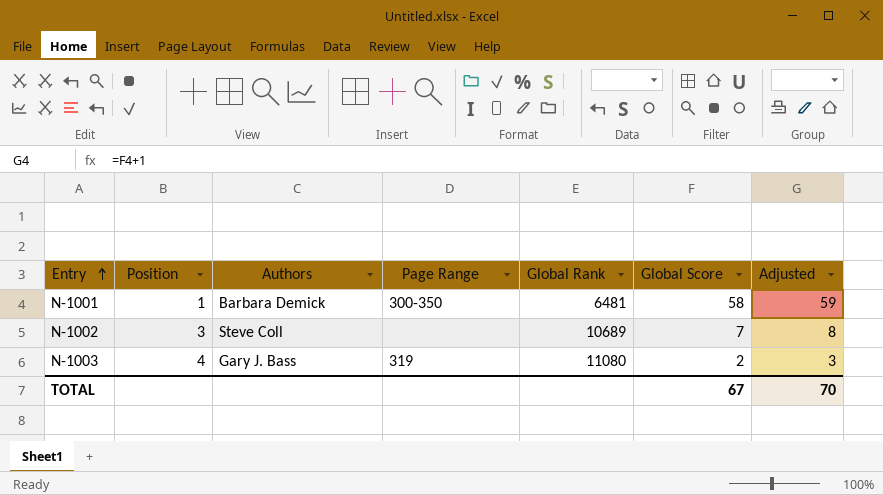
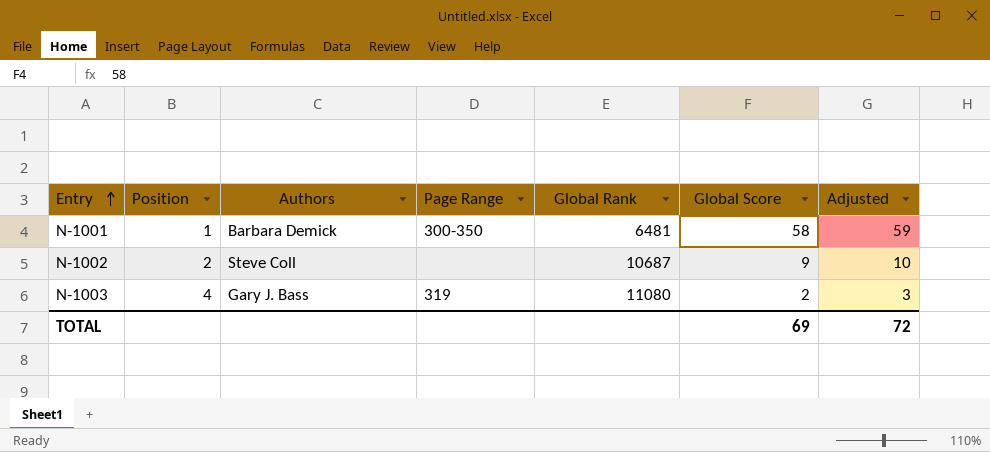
N-1002 | Position: 3 -> 2
N-1002 | Global Rank: 10689 -> 10687
N-1002 | Global Score: 7 -> 9
N-1002 | Adjusted: 8 -> 10
TOTAL | Global Score: 67 -> 69
TOTAL | Adjusted: 70 -> 72

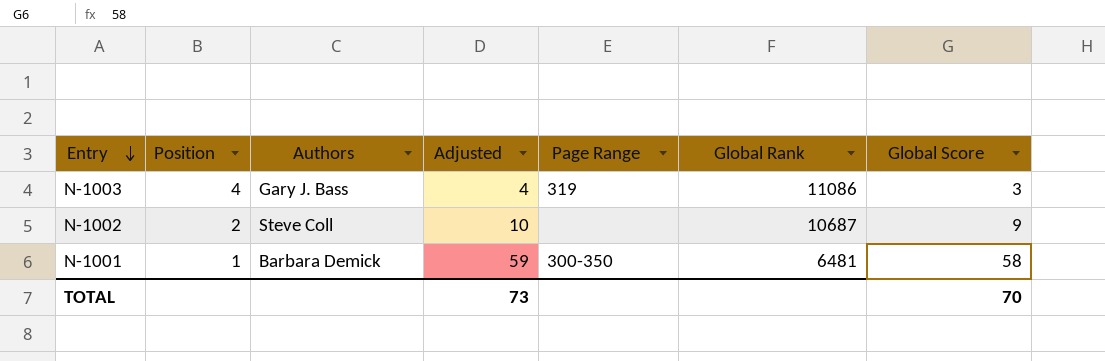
row order: Entry ascending -> Entry descending
column Adjusted | position: 7 -> 4
N-1003 | Adjusted: 3 -> 4
N-1003 | Global Rank: 11080 -> 11086
N-1003 | Global Score: 2 -> 3
TOTAL | Adjusted: 72 -> 73
TOTAL | Global Score: 69 -> 70

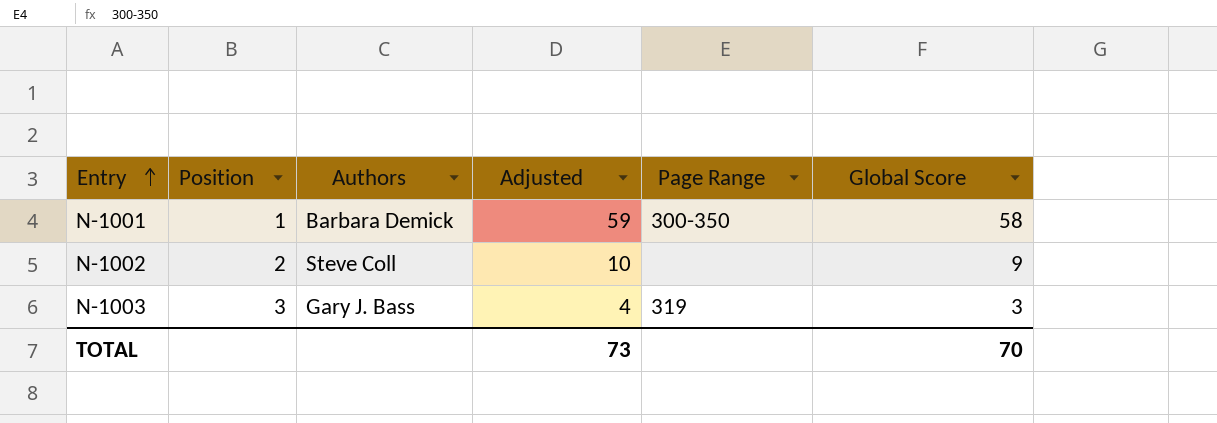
row order: Entry descending -> Entry ascending
column Global Rank | position: 6 -> none
N-1003 | Position: 4 -> 3

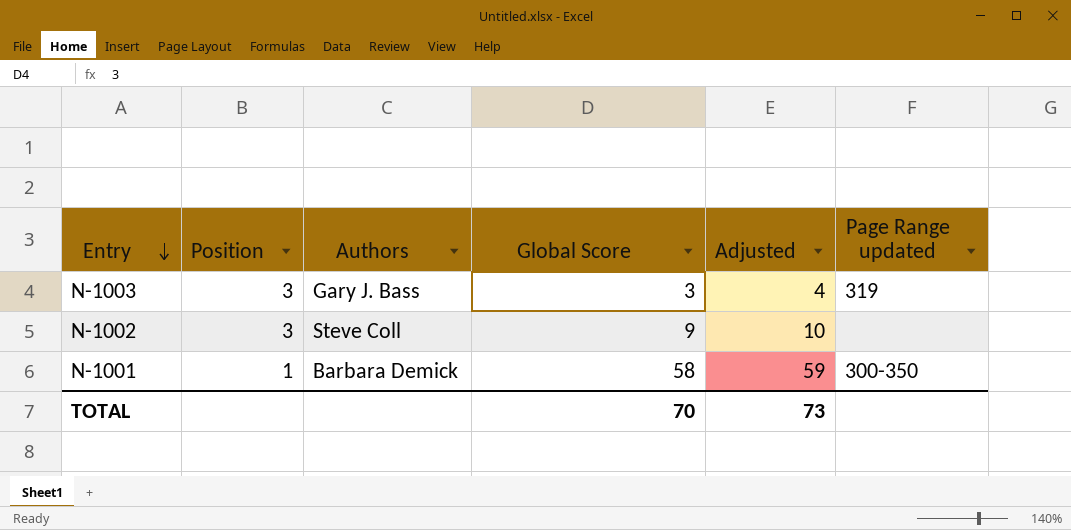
row order: Entry ascending -> Entry descending
column Global Score | position: 6 -> 4
column name: Page Range -> Page Range updated
N-1002 | Position: 2 -> 3

